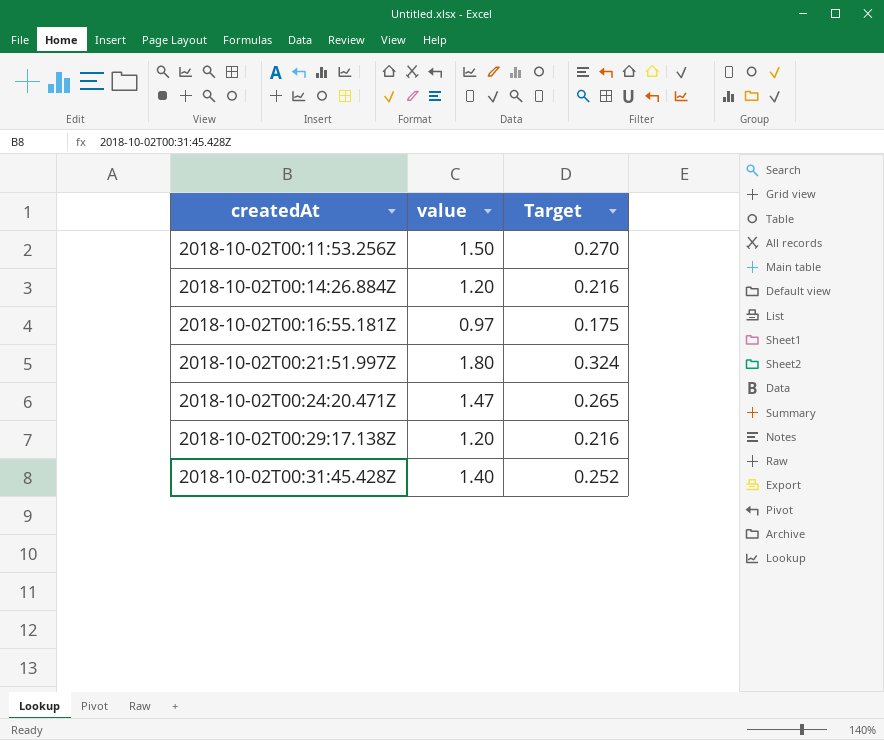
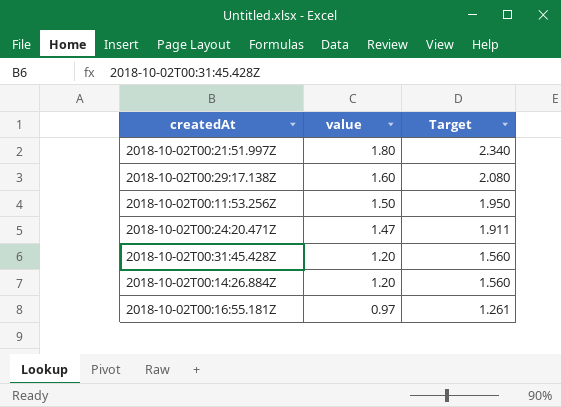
row order: createdAt ascending -> value descending
column Target | formula: [value] * 0.18 -> [value] * 1.3
2018-10-02T00:29:17.138Z | value: 1.20 -> 1.60
2018-10-02T00:31:45.428Z | value: 1.40 -> 1.20

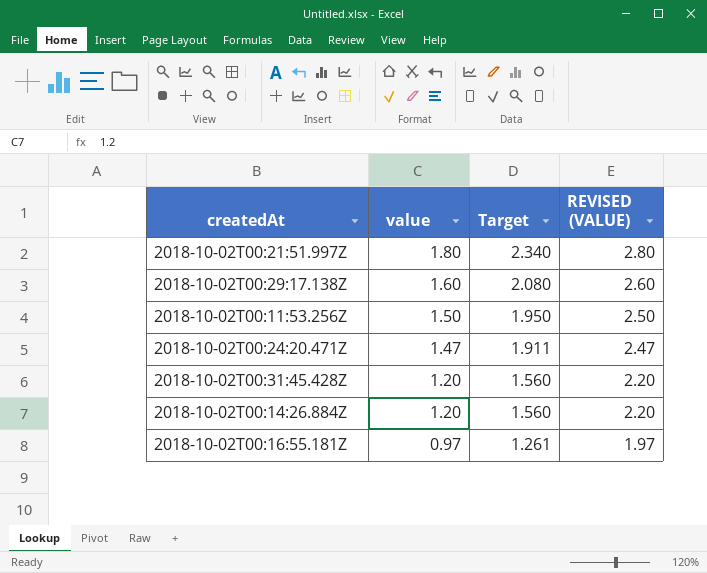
column REVISED (VALUE) | formula: none -> [value] + 1

